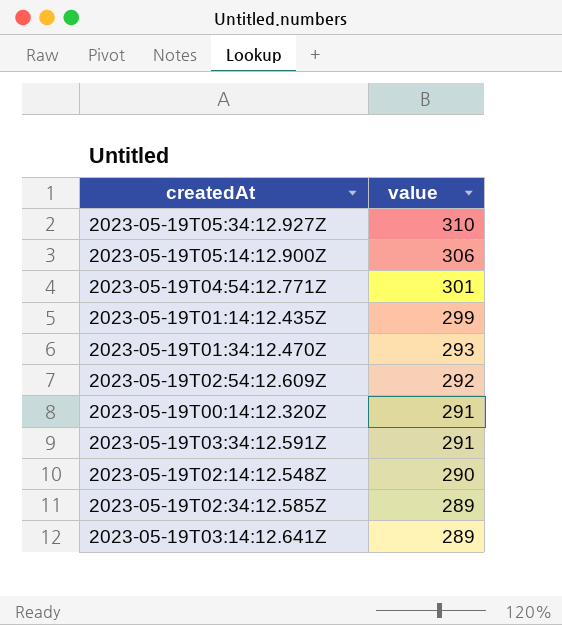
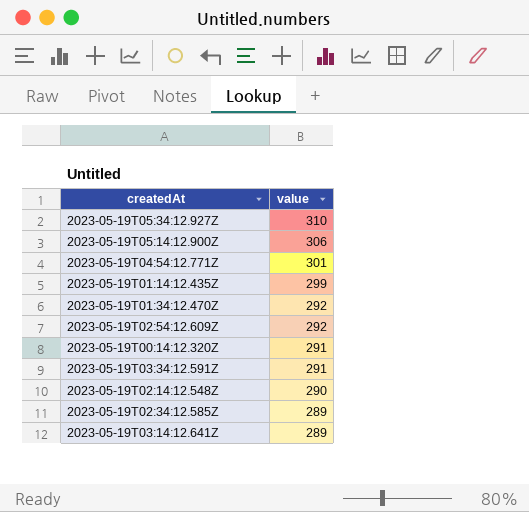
2023-05-19T01:34:12.470Z | value: 293 -> 292

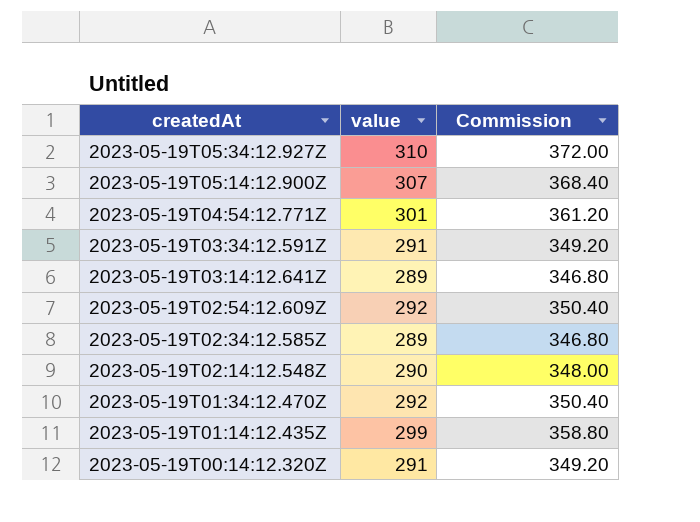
row order: value descending -> createdAt descending
column Commission | formula: none -> [value] * 1.2
2023-05-19T05:14:12.900Z | value: 306 -> 307

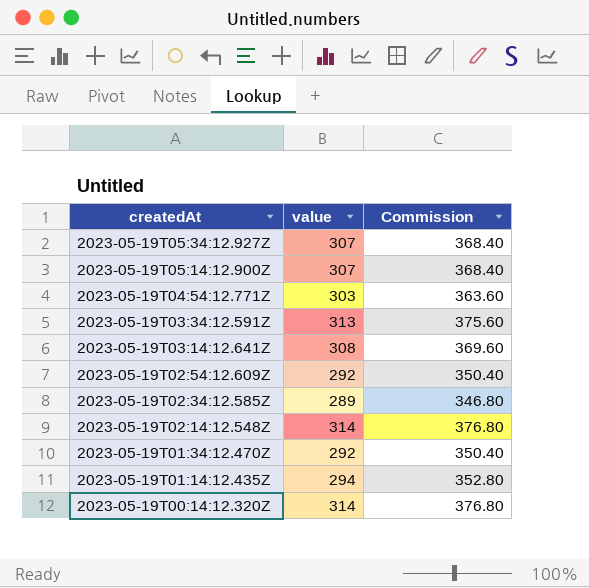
2023-05-19T05:34:12.927Z | value: 310 -> 307
2023-05-19T05:34:12.927Z | Commission: 372.00 -> 368.40
2023-05-19T04:54:12.771Z | value: 301 -> 303
2023-05-19T04:54:12.771Z | Commission: 361.20 -> 363.60
2023-05-19T03:34:12.591Z | value: 291 -> 313
2023-05-19T03:34:12.591Z | Commission: 349.20 -> 375.60
2023-05-19T03:14:12.641Z | value: 289 -> 308
2023-05-19T03:14:12.641Z | Commission: 346.80 -> 369.60
2023-05-19T02:14:12.548Z | value: 290 -> 314
2023-05-19T02:14:12.548Z | Commission: 348.00 -> 376.80
2023-05-19T01:14:12.435Z | value: 299 -> 294
2023-05-19T01:14:12.435Z | Commission: 358.80 -> 352.80
2023-05-19T00:14:12.320Z | value: 291 -> 314
2023-05-19T00:14:12.320Z | Commission: 349.20 -> 376.80

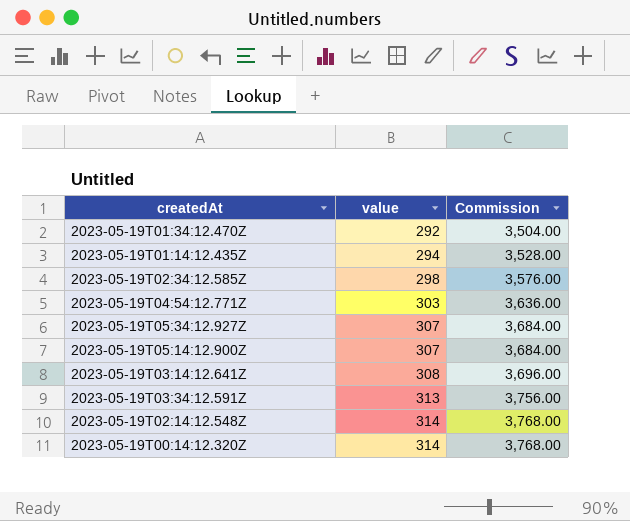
row order: createdAt descending -> value ascending
column Commission | formula: [value] * 1.2 -> [value] * 12
row 2023-05-19T02:54:12.609Z: 292 | 350.40 -> none
2023-05-19T02:34:12.585Z | value: 289 -> 298

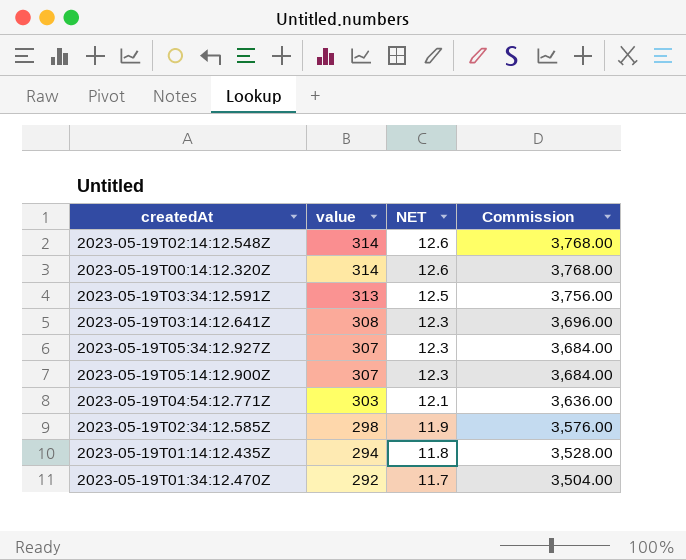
row order: value ascending -> value descending
column NET | formula: none -> [value] * 0.04

